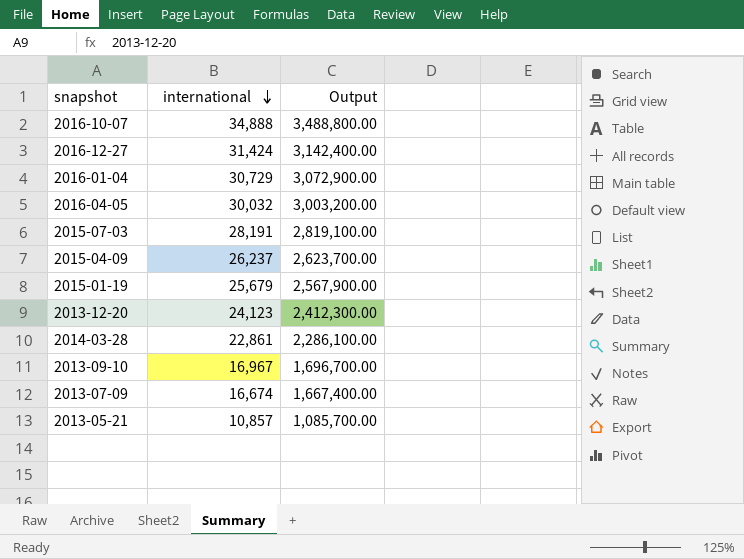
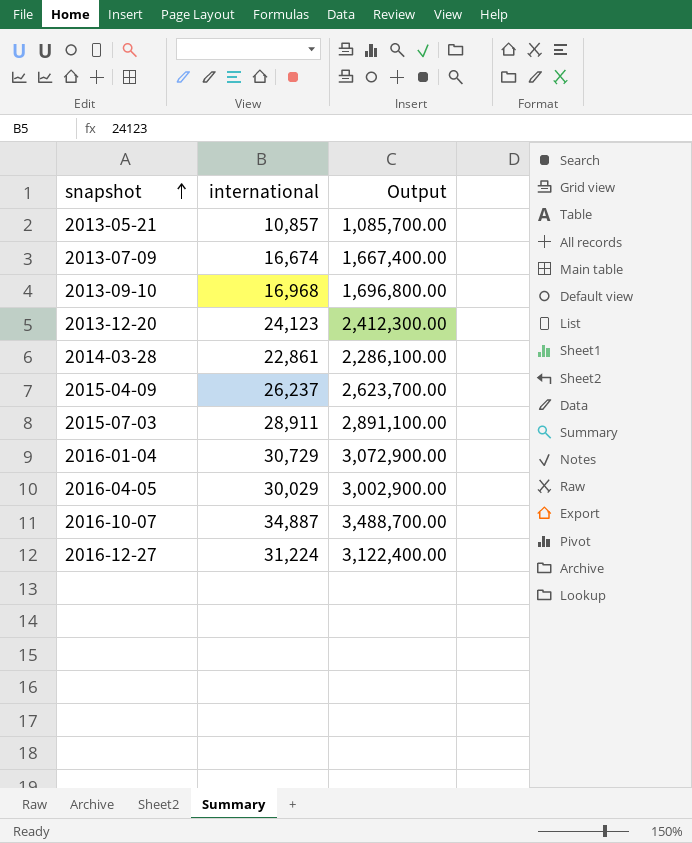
row order: international descending -> snapshot ascending
row 2015-01-19: 25,679 | 2,567,900.00 -> none
2013-09-10 | international: 16,967 -> 16,968
2013-09-10 | Output: 1,696,700.00 -> 1,696,800.00
2015-07-03 | international: 28,191 -> 28,911
2015-07-03 | Output: 2,819,100.00 -> 2,891,100.00
2016-04-05 | international: 30,032 -> 30,029
2016-04-05 | Output: 3,003,200.00 -> 3,002,900.00
2016-10-07 | international: 34,888 -> 34,887
2016-10-07 | Output: 3,488,800.00 -> 3,488,700.00
2016-12-27 | international: 31,424 -> 31,224
2016-12-27 | Output: 3,142,400.00 -> 3,122,400.00

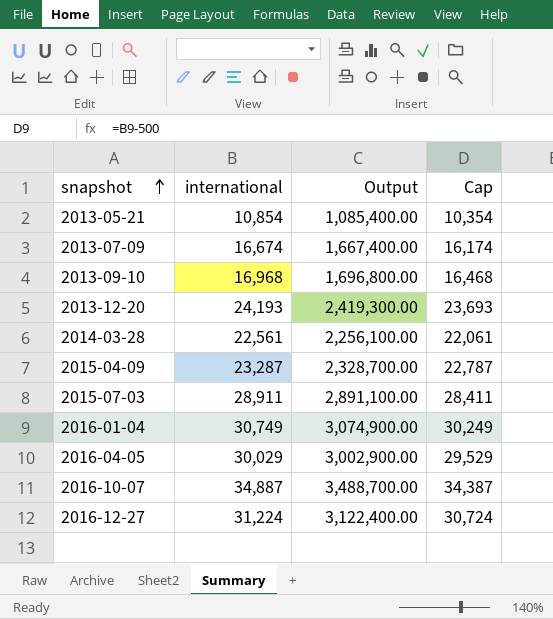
column Cap | formula: none -> [international] - 500
2013-05-21 | international: 10,857 -> 10,854
2013-05-21 | Output: 1,085,700.00 -> 1,085,400.00
2013-12-20 | international: 24,123 -> 24,193
2013-12-20 | Output: 2,412,300.00 -> 2,419,300.00
2014-03-28 | international: 22,861 -> 22,561
2014-03-28 | Output: 2,286,100.00 -> 2,256,100.00
2015-04-09 | international: 26,237 -> 23,287
2015-04-09 | Output: 2,623,700.00 -> 2,328,700.00
2016-01-04 | international: 30,729 -> 30,749
2016-01-04 | Output: 3,072,900.00 -> 3,074,900.00

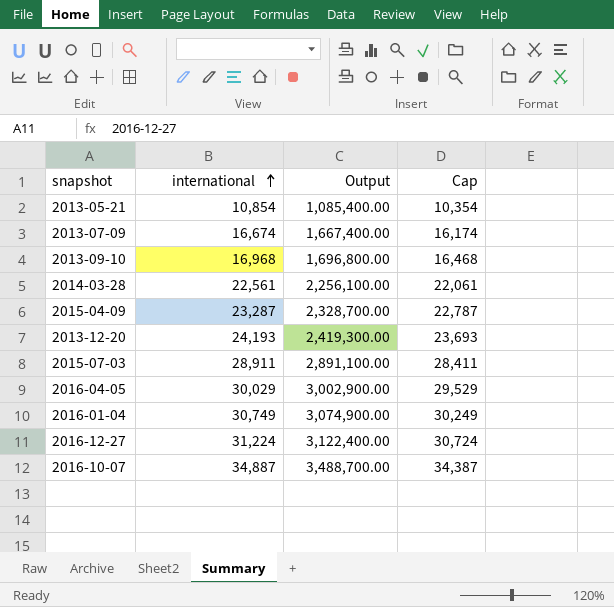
row order: snapshot ascending -> international ascending

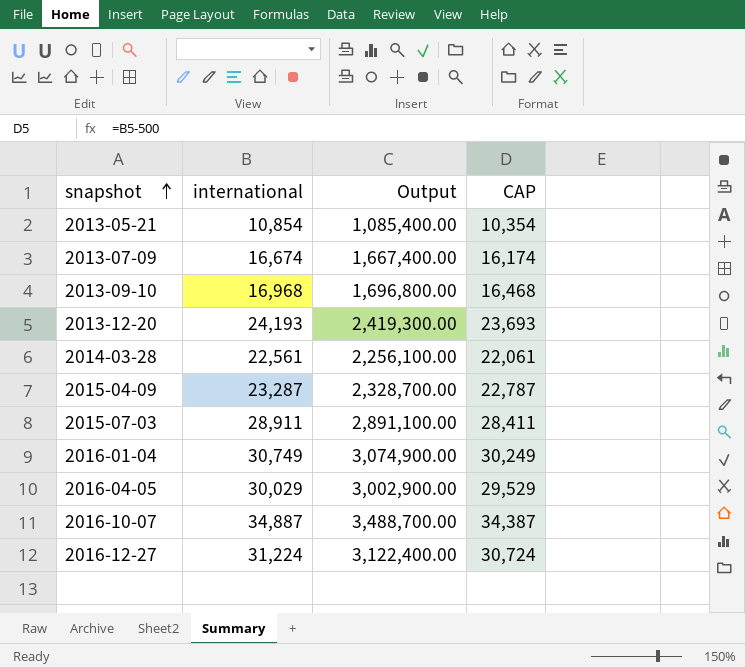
row order: international ascending -> snapshot ascending
column name: Cap -> CAP

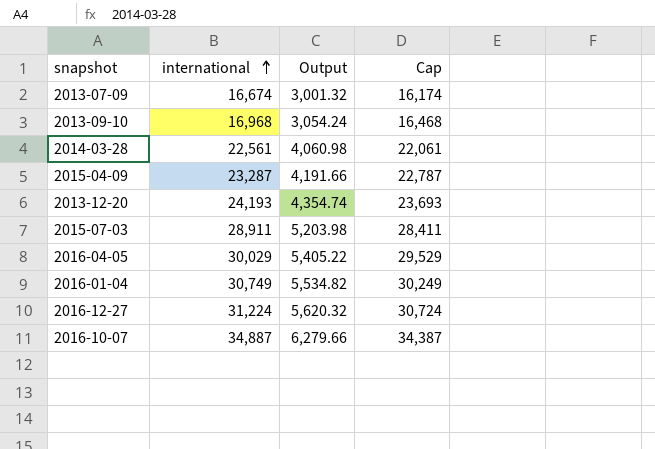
row order: snapshot ascending -> international ascending
column Output | formula: [international] * 100 -> [international] * 0.18
column name: CAP -> Cap
row 2013-05-21: 10,854 | 1,085,400.00 | 10,354 -> none

